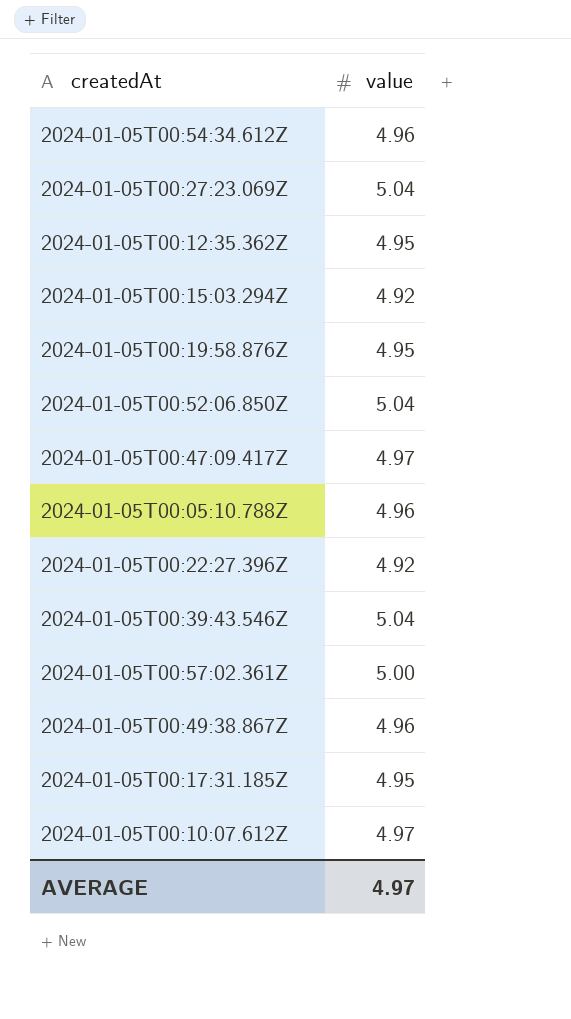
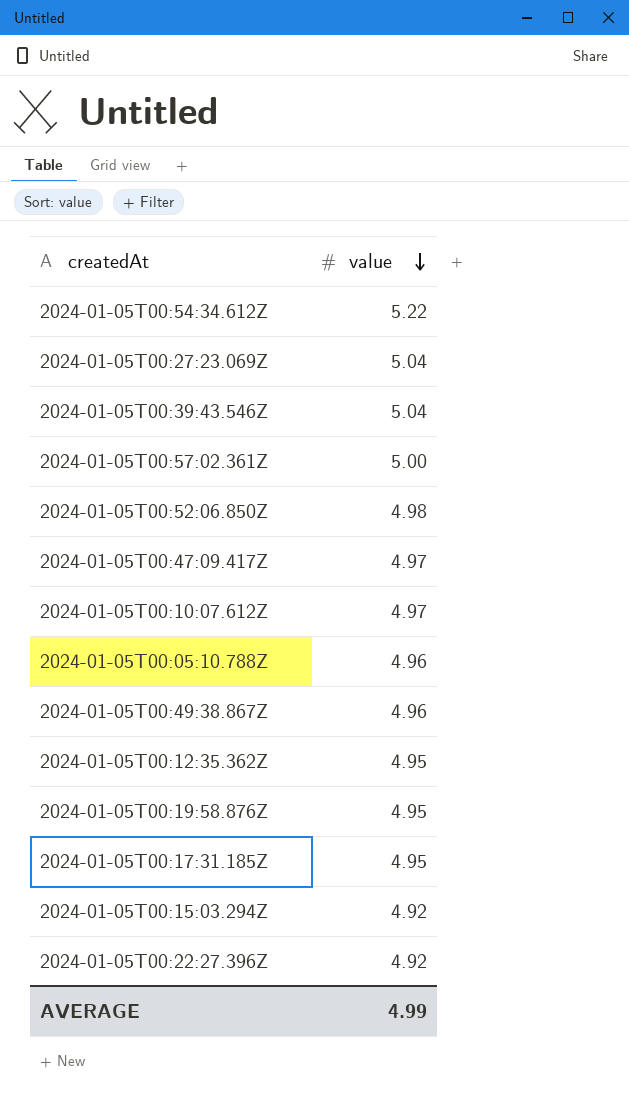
row order: none -> value descending
2024-01-05T00:54:34.612Z | value: 4.96 -> 5.22
2024-01-05T00:52:06.850Z | value: 5.04 -> 4.98
AVERAGE | value: 4.97 -> 4.99

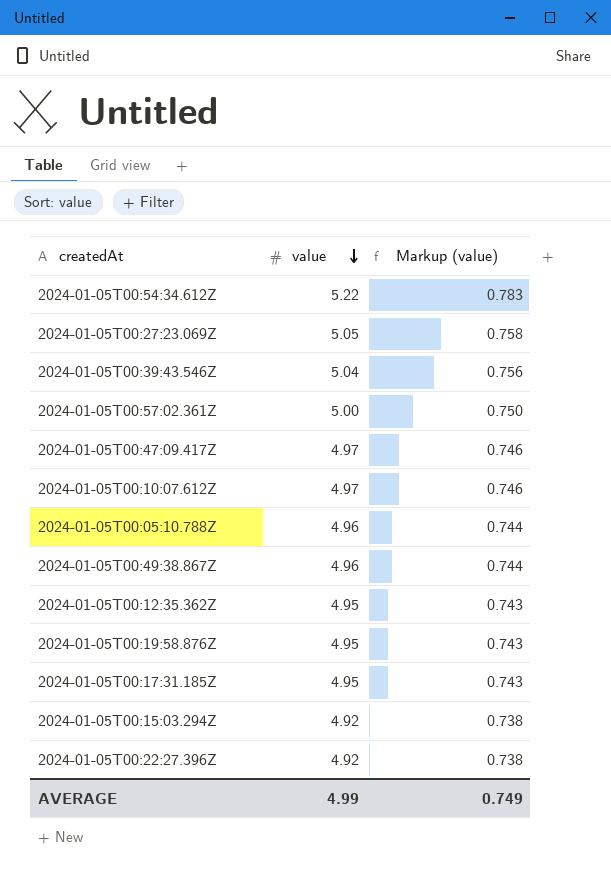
column Markup (value) | formula: none -> [value] * 0.15
row 2024-01-05T00:52:06.850Z: 4.98 -> none
2024-01-05T00:27:23.069Z | value: 5.04 -> 5.05

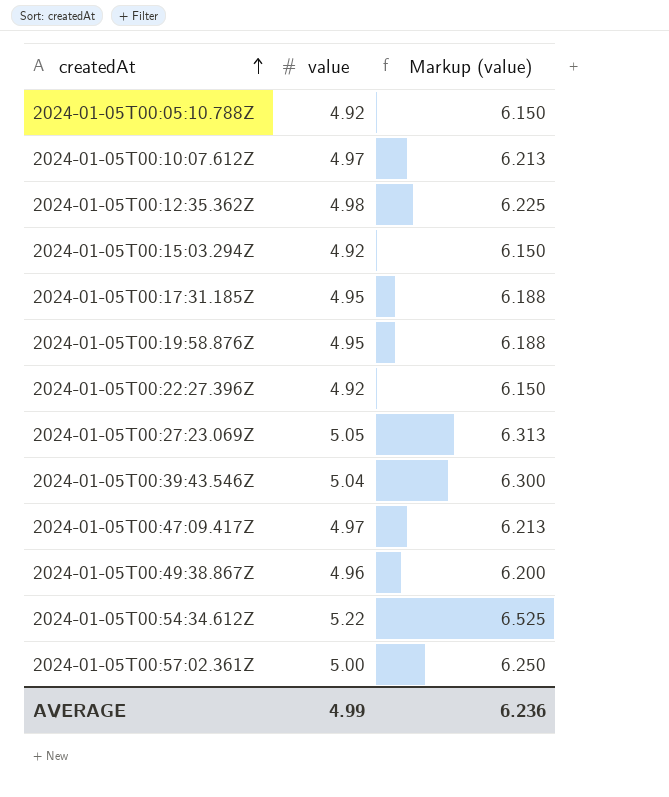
row order: value descending -> createdAt ascending
column Markup (value) | formula: [value] * 0.15 -> [value] * 1.25
2024-01-05T00:05:10.788Z | value: 4.96 -> 4.92
2024-01-05T00:12:35.362Z | value: 4.95 -> 4.98
AVERAGE | Markup (value): 0.749 -> 6.236

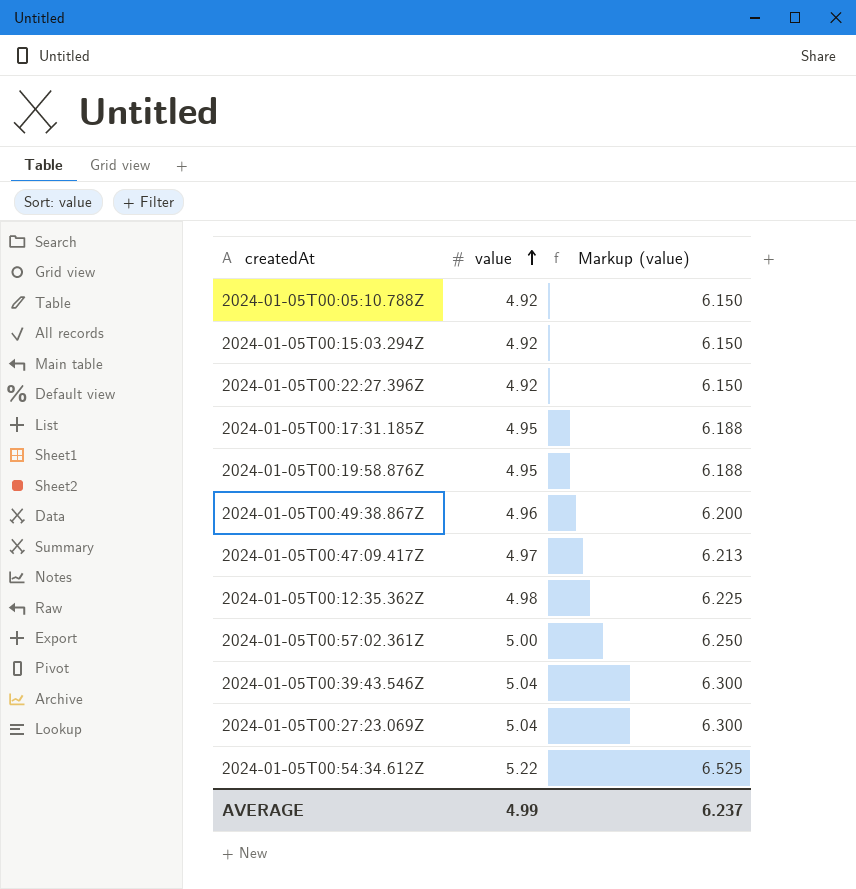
row order: createdAt ascending -> value ascending
row 2024-01-05T00:10:07.612Z: 4.97 | 6.213 -> none
2024-01-05T00:27:23.069Z | value: 5.05 -> 5.04
2024-01-05T00:27:23.069Z | Markup (value): 6.313 -> 6.300
AVERAGE | Markup (value): 6.236 -> 6.237

